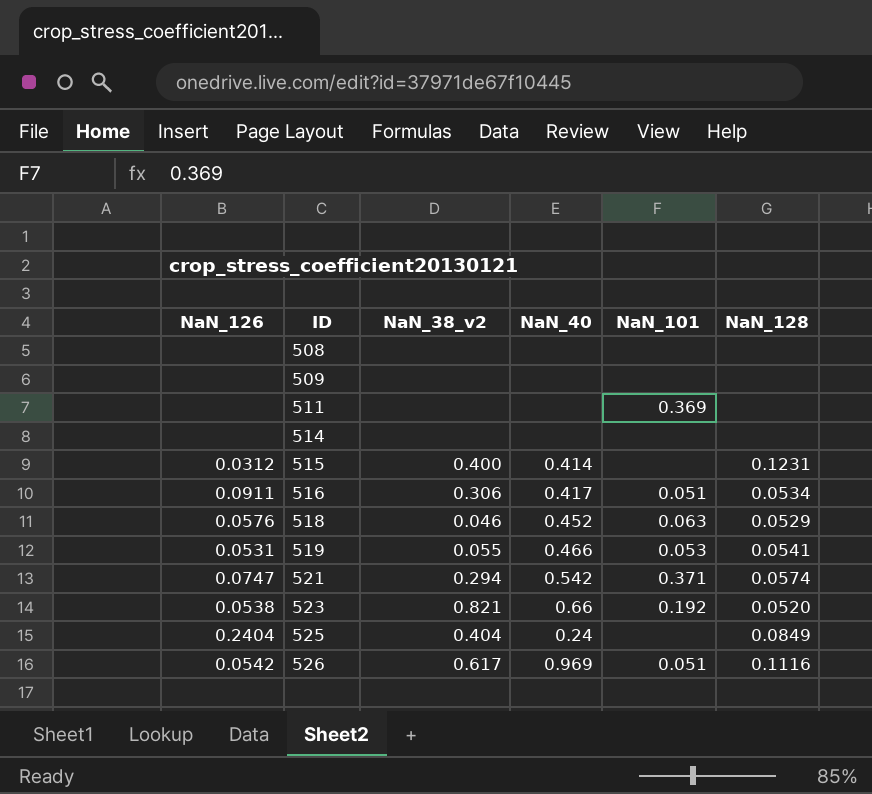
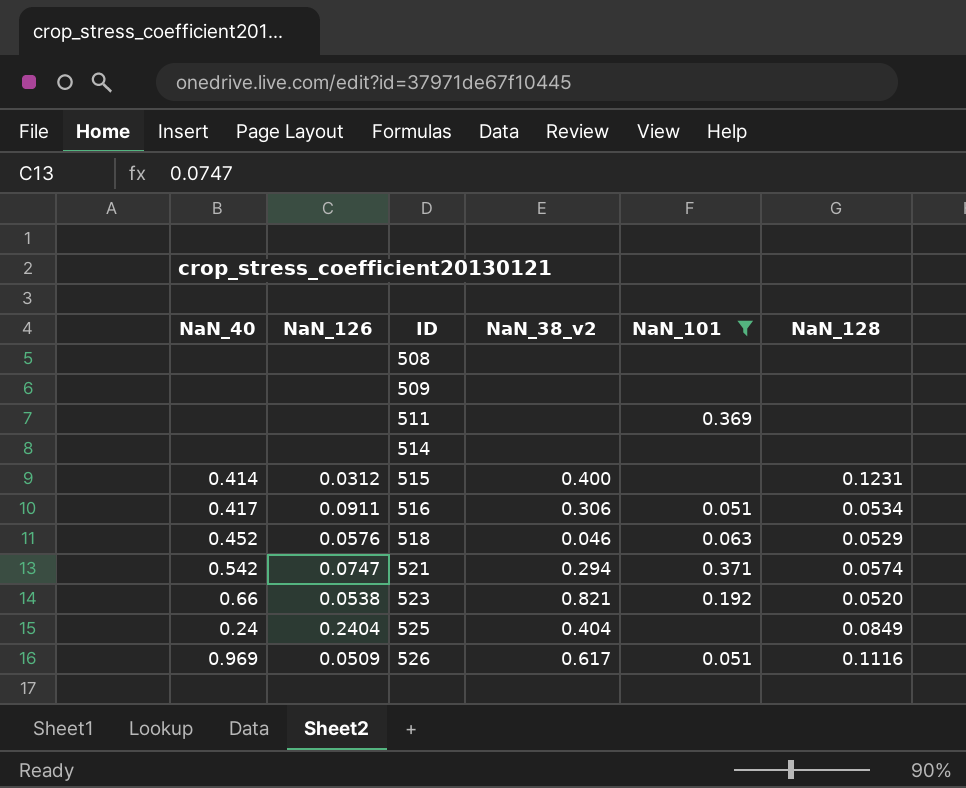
filter: none -> NaN_101 != 0.053
column NaN_40 | position: 4 -> 1
526 | NaN_126: 0.0542 -> 0.0509

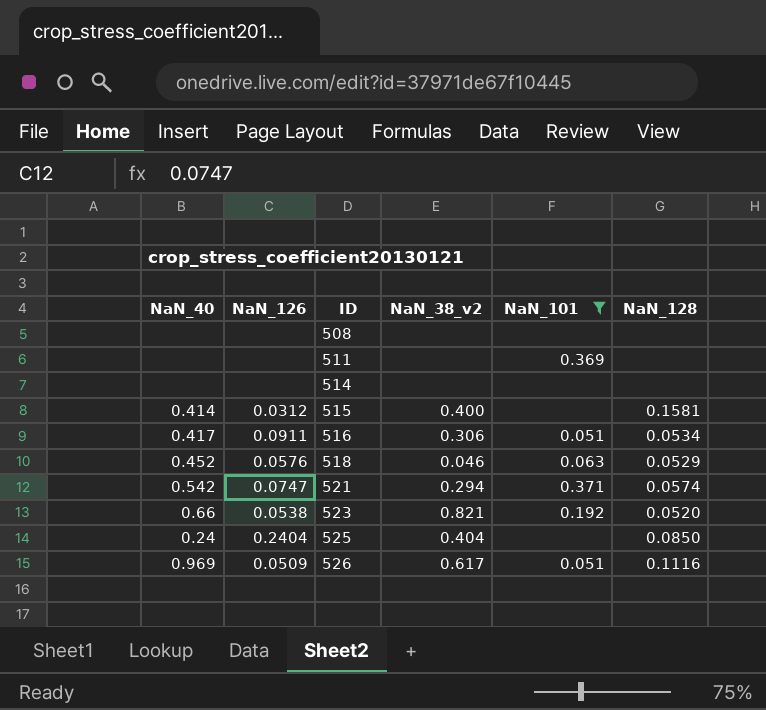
row 509: none | none | none | none | none -> none
515 | NaN_128: 0.1231 -> 0.1581
525 | NaN_128: 0.0849 -> 0.0850

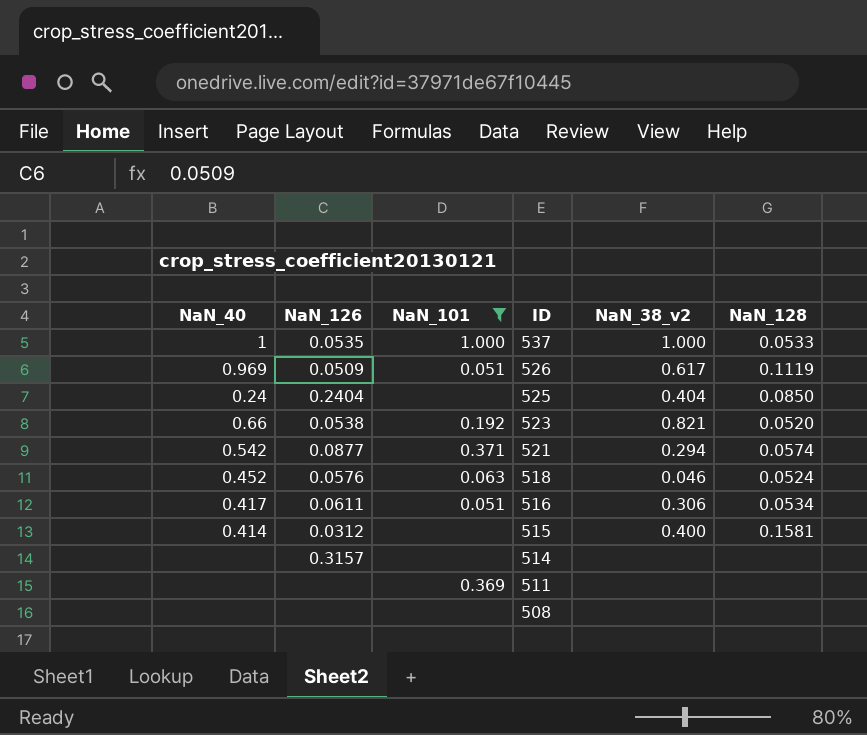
row order: ID ascending -> ID descending
column NaN_101 | position: 5 -> 3
row 537: none -> 1 | 0.0535 | 1.000 | 1.000 | 0.0533
526 | NaN_128: 0.1116 -> 0.1119
521 | NaN_126: 0.0747 -> 0.0877
518 | NaN_128: 0.0529 -> 0.0524
516 | NaN_126: 0.0911 -> 0.0611
514 | NaN_126: none -> 0.3157

